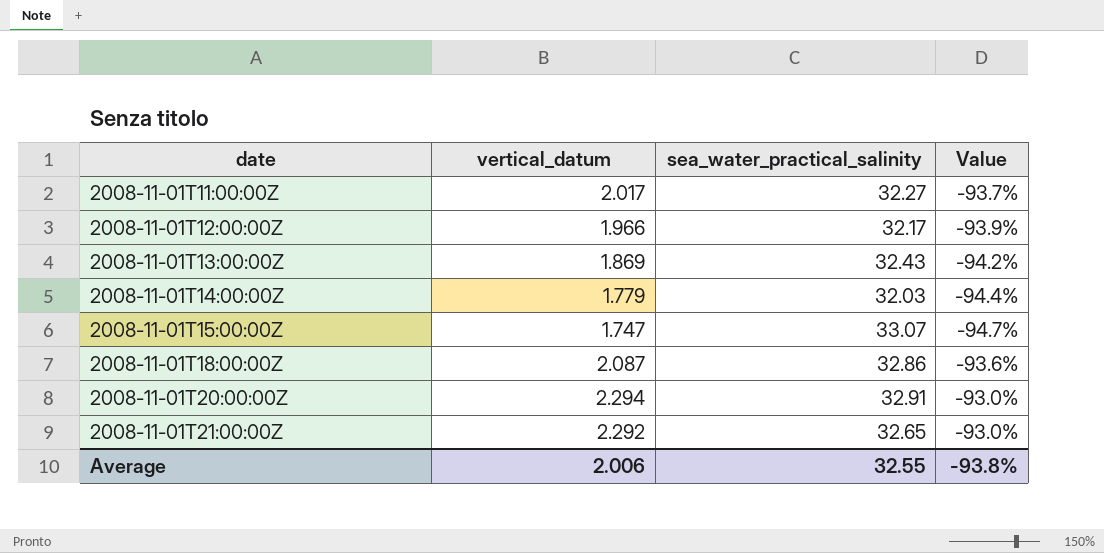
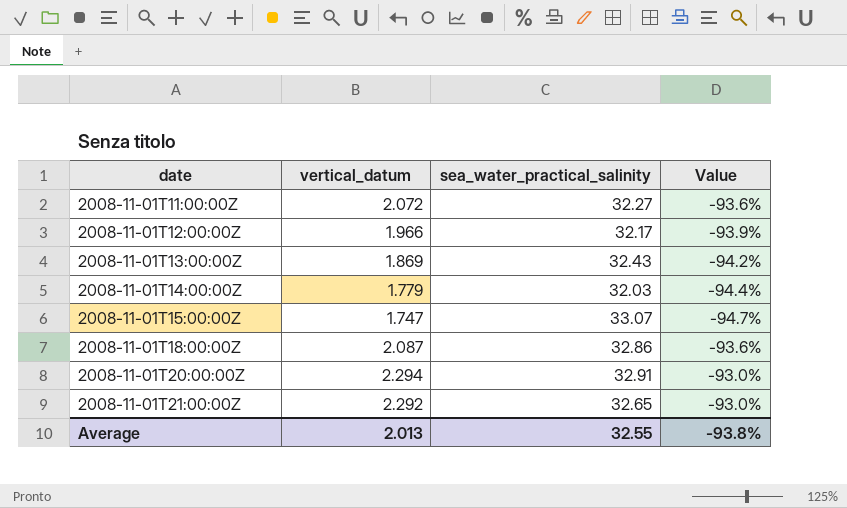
2008-11-01T11:00:00Z | vertical_datum: 2.017 -> 2.072
2008-11-01T11:00:00Z | Value: -93.7% -> -93.6%
Average | vertical_datum: 2.006 -> 2.013

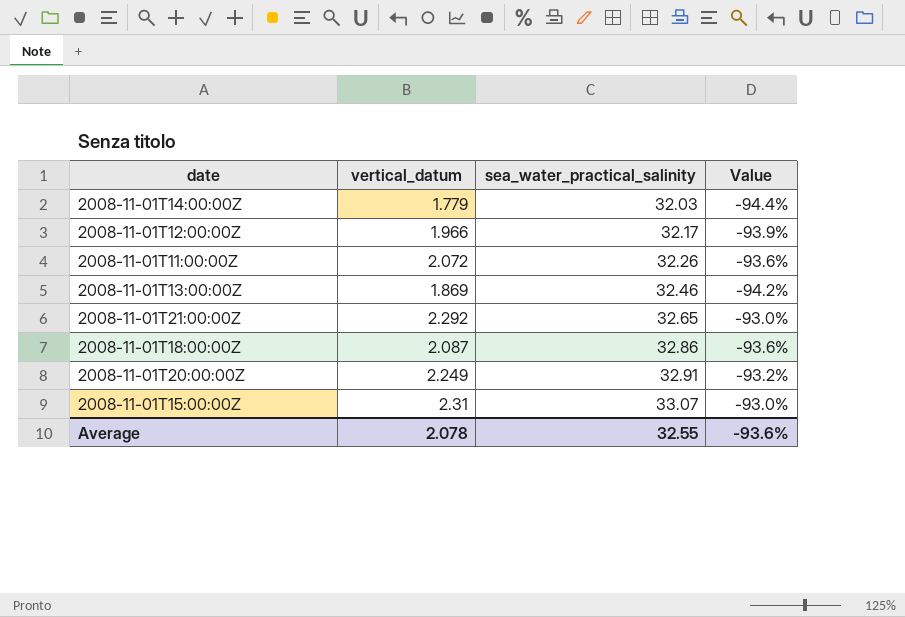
row order: date ascending -> sea_water_practical_salinity ascending
2008-11-01T11:00:00Z | sea_water_practical_salinity: 32.27 -> 32.26
2008-11-01T13:00:00Z | sea_water_practical_salinity: 32.43 -> 32.46
2008-11-01T20:00:00Z | vertical_datum: 2.294 -> 2.249
2008-11-01T20:00:00Z | Value: -93.0% -> -93.2%
2008-11-01T15:00:00Z | vertical_datum: 1.747 -> 2.31
2008-11-01T15:00:00Z | Value: -94.7% -> -93.0%
Average | vertical_datum: 2.013 -> 2.078
Average | Value: -93.8% -> -93.6%

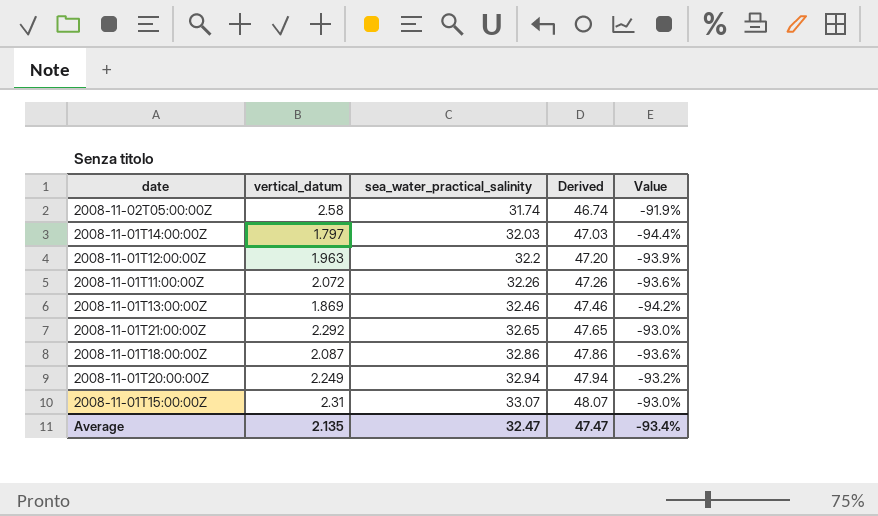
column Derived | formula: none -> [sea_water_practical_salinity] + 15
row 2008-11-02T05:00:00Z: none -> 2.58 | 31.74 | 46.74 | -91.9%
2008-11-01T14:00:00Z | vertical_datum: 1.779 -> 1.797
2008-11-01T12:00:00Z | vertical_datum: 1.966 -> 1.963
2008-11-01T12:00:00Z | sea_water_practical_salinity: 32.17 -> 32.2
2008-11-01T20:00:00Z | sea_water_practical_salinity: 32.91 -> 32.94
Average | vertical_datum: 2.078 -> 2.135
Average | sea_water_practical_salinity: 32.55 -> 32.47
Average | Value: -93.6% -> -93.4%

